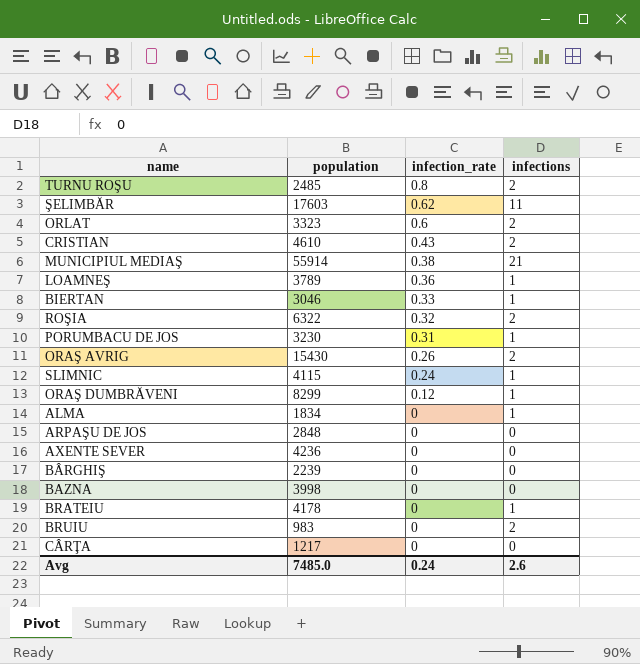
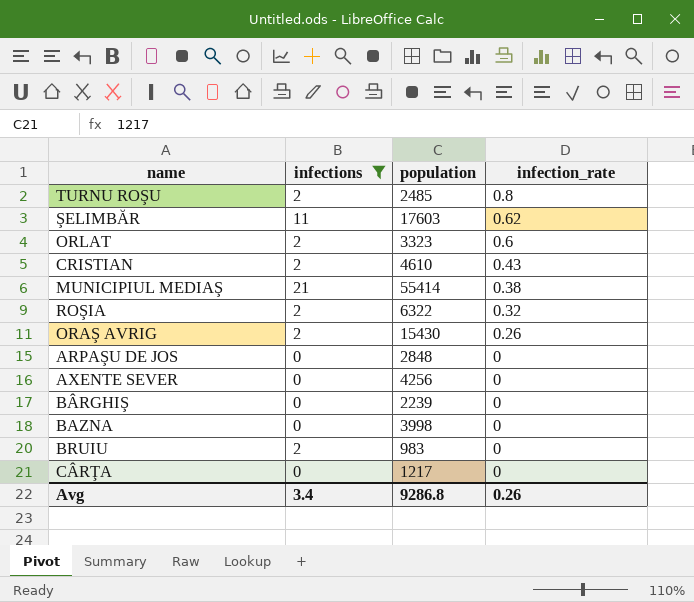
filter: none -> infections != 1
column infections | position: 4 -> 2
MUNICIPIUL MEDIAŞ | population: 55914 -> 55414
AXENTE SEVER | population: 4236 -> 4256
Avg | infections: 2.6 -> 3.4
Avg | population: 7485.0 -> 9286.8
Avg | infection_rate: 0.24 -> 0.26

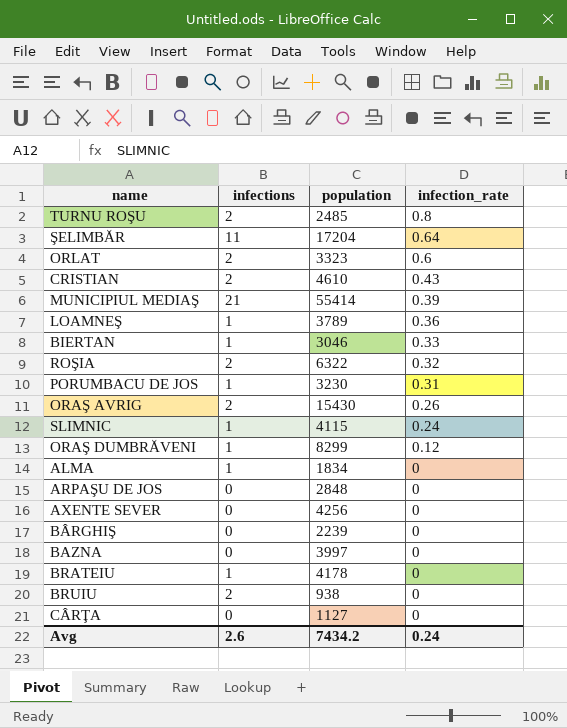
filter: infections != 1 -> none
ŞELIMBĂR | population: 17603 -> 17204
ŞELIMBĂR | infection_rate: 0.62 -> 0.64
MUNICIPIUL MEDIAŞ | infection_rate: 0.38 -> 0.39
BAZNA | population: 3998 -> 3997
BRUIU | population: 983 -> 938
CÂRŢA | population: 1217 -> 1127
Avg | infections: 3.4 -> 2.6
Avg | population: 9286.8 -> 7434.2
Avg | infection_rate: 0.26 -> 0.24

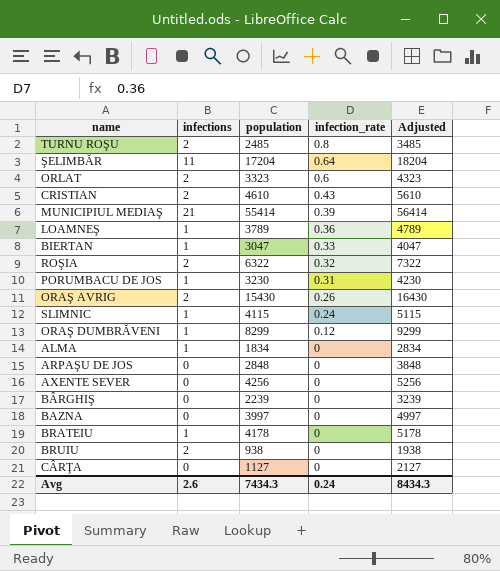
column Adjusted | formula: none -> [population] + 1000
BIERTAN | population: 3046 -> 3047
Avg | population: 7434.2 -> 7434.3

